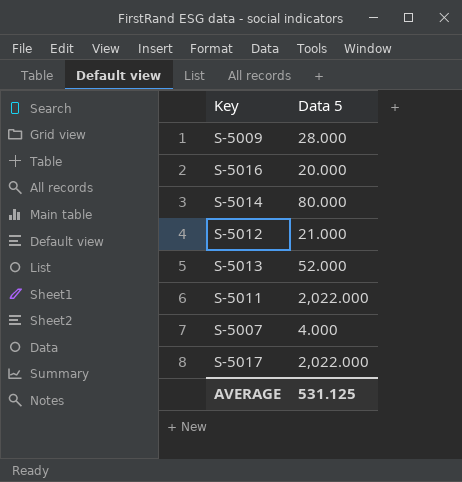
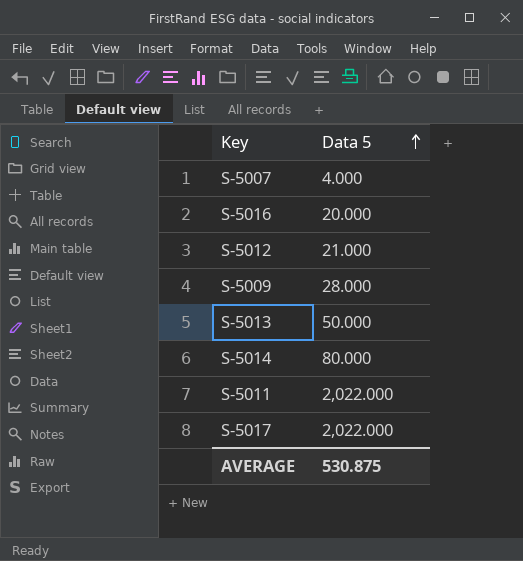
row order: none -> Data 5 ascending
S-5013 | Data 5: 52.000 -> 50.000
AVERAGE | Data 5: 531.125 -> 530.875

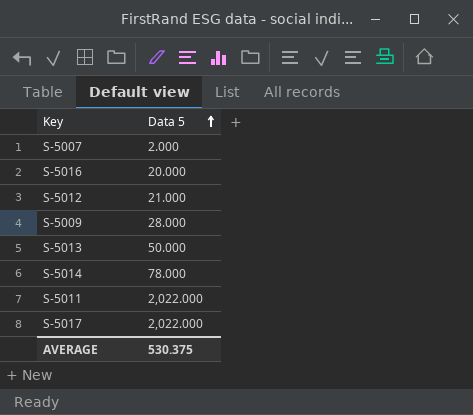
S-5007 | Data 5: 4.000 -> 2.000
S-5014 | Data 5: 80.000 -> 78.000
AVERAGE | Data 5: 530.875 -> 530.375

